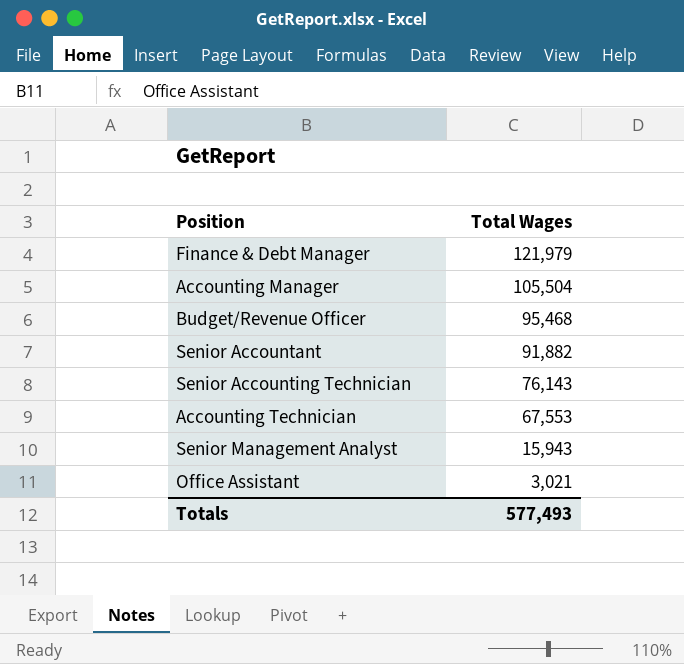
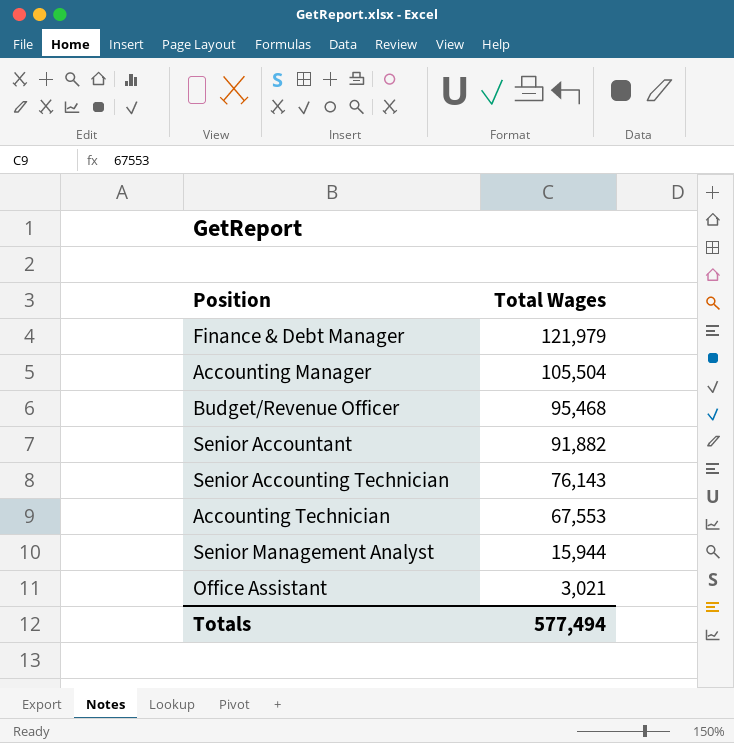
Senior Management Analyst | Total Wages: 15,943 -> 15,944
Totals | Total Wages: 577,493 -> 577,494

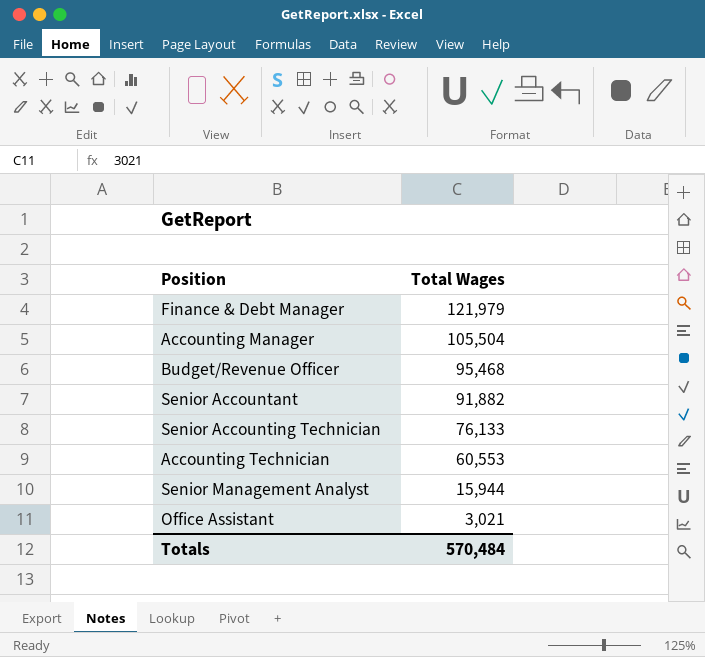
Senior Accounting Technician | Total Wages: 76,143 -> 76,133
Accounting Technician | Total Wages: 67,553 -> 60,553
Totals | Total Wages: 577,494 -> 570,484

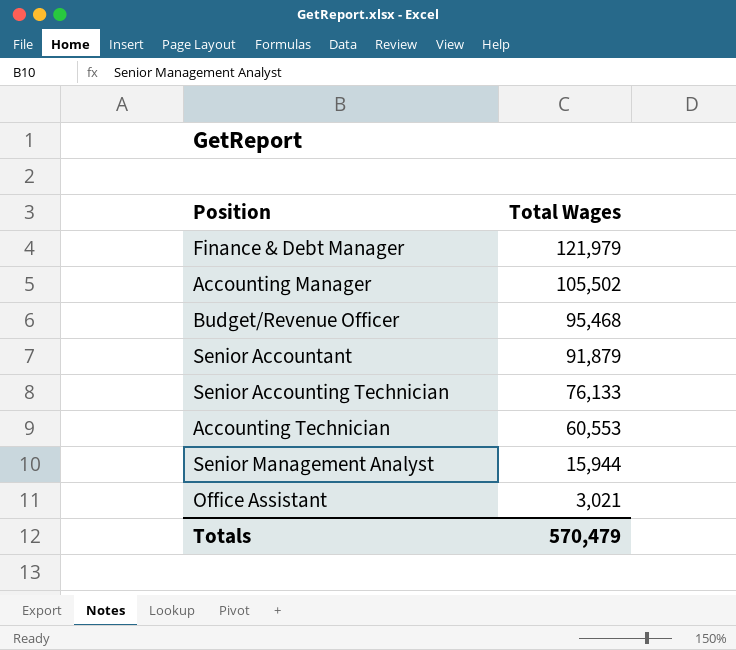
Accounting Manager | Total Wages: 105,504 -> 105,502
Senior Accountant | Total Wages: 91,882 -> 91,879
Totals | Total Wages: 570,484 -> 570,479

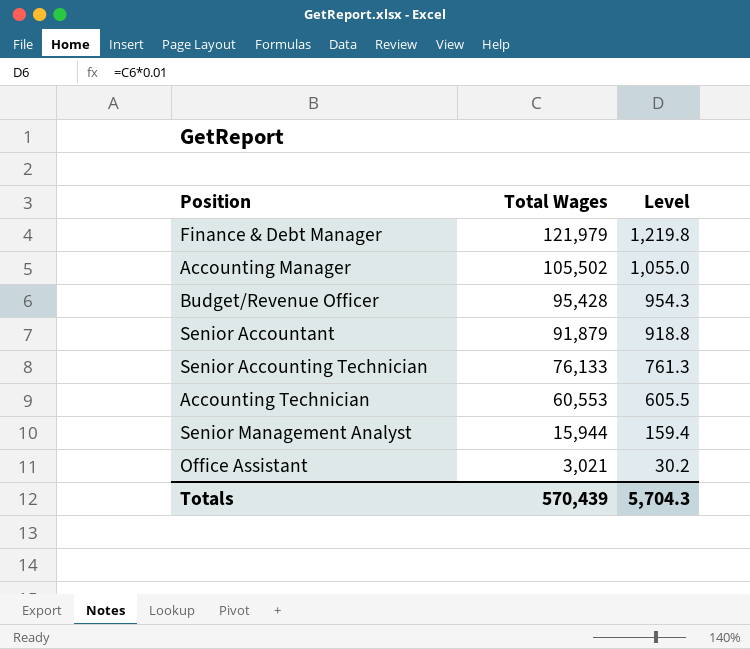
column Level | formula: none -> [Total Wages] * 0.01
Budget/Revenue Officer | Total Wages: 95,468 -> 95,428
Totals | Total Wages: 570,479 -> 570,439

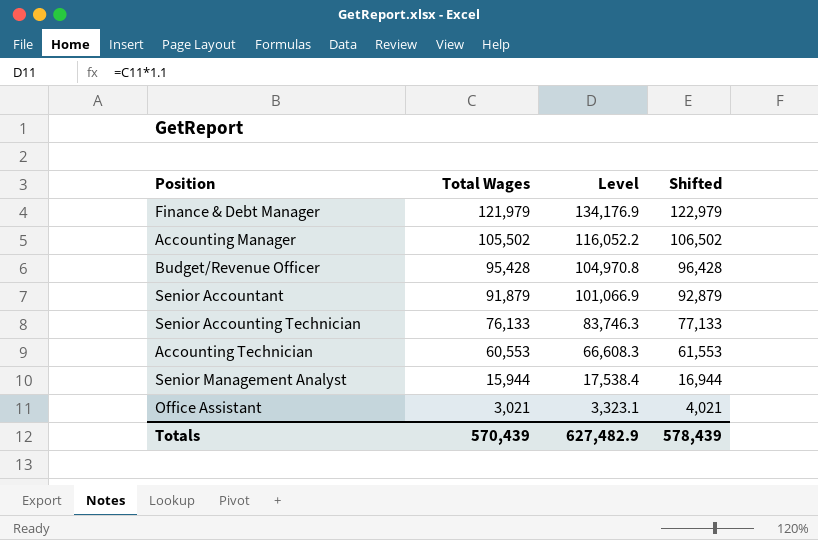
column Level | formula: [Total Wages] * 0.01 -> [Total Wages] * 1.1
column Shifted | formula: none -> [Total Wages] + 1000
Totals | Level: 5,704.3 -> 627,482.9

